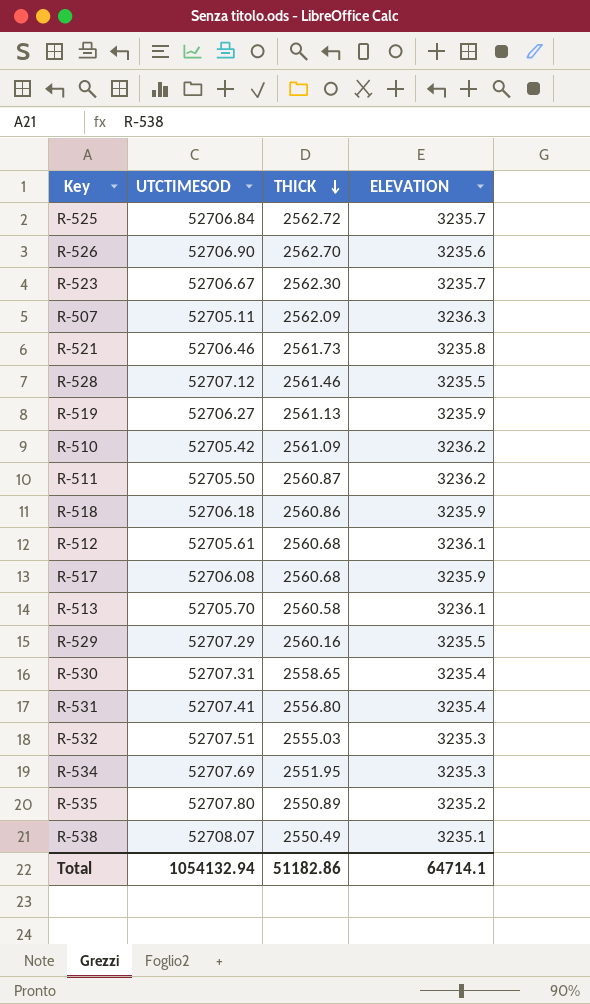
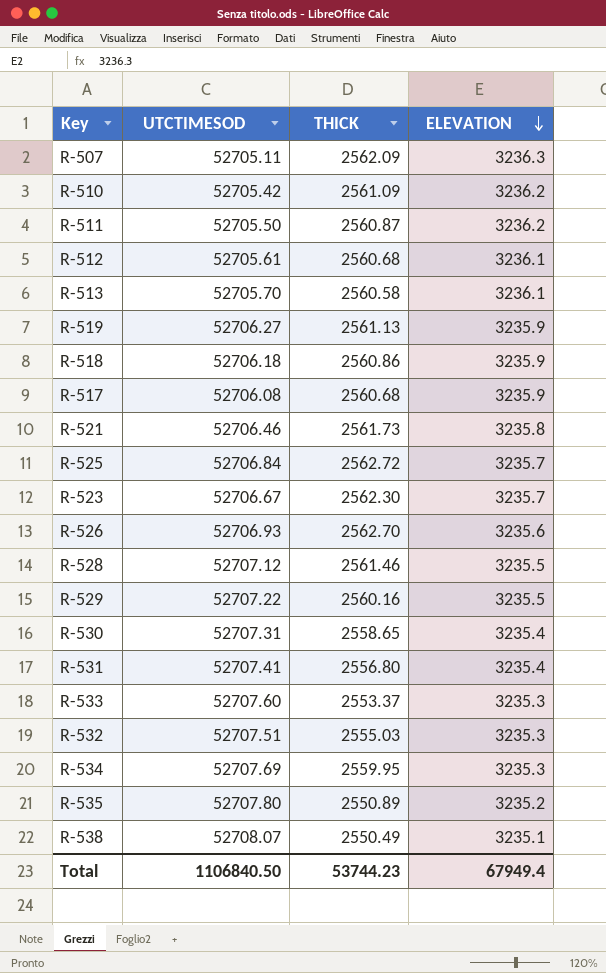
row order: THICK descending -> ELEVATION descending
R-526 | UTCTIMESOD: 52706.90 -> 52706.93
R-529 | UTCTIMESOD: 52707.29 -> 52707.22
row R-533: none -> 52707.60 | 2553.37 | 3235.3
R-534 | THICK: 2551.95 -> 2559.95
Total | UTCTIMESOD: 1054132.94 -> 1106840.50
Total | THICK: 51182.86 -> 53744.23
Total | ELEVATION: 64714.1 -> 67949.4

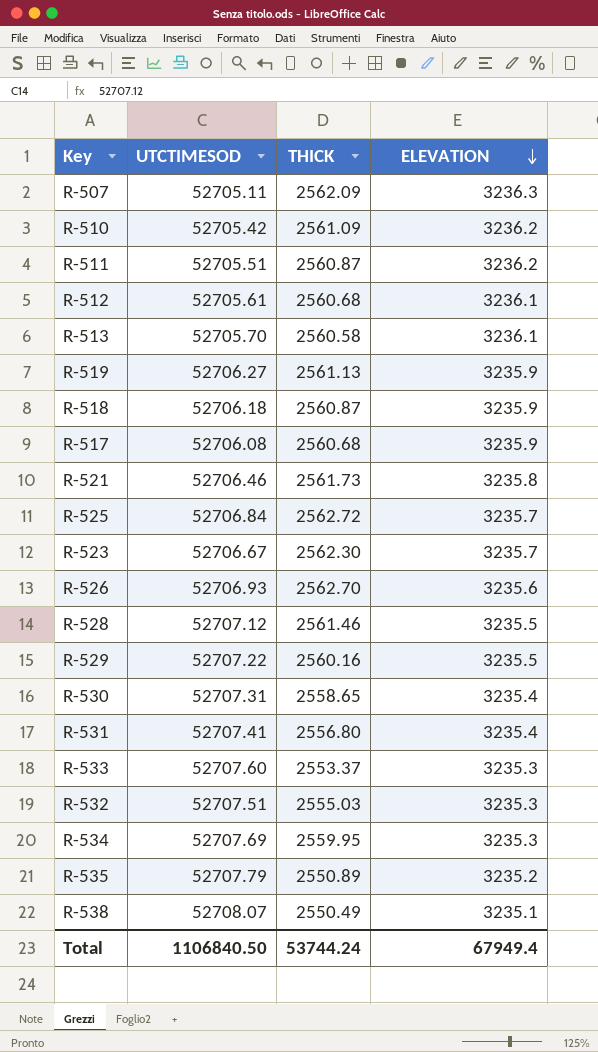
R-511 | UTCTIMESOD: 52705.50 -> 52705.51
R-518 | THICK: 2560.86 -> 2560.87
R-535 | UTCTIMESOD: 52707.80 -> 52707.79
Total | THICK: 53744.23 -> 53744.24

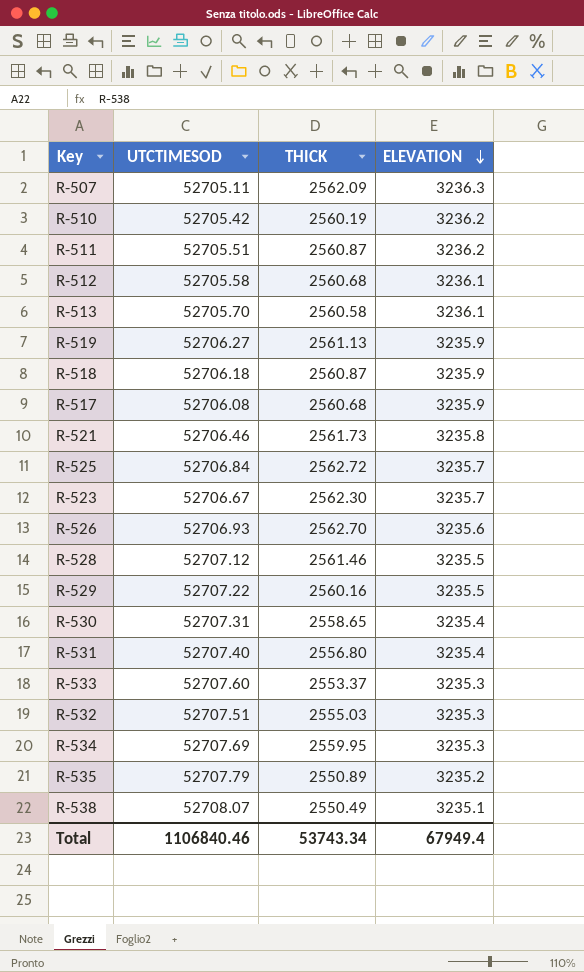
R-510 | THICK: 2561.09 -> 2560.19
R-512 | UTCTIMESOD: 52705.61 -> 52705.58
R-531 | UTCTIMESOD: 52707.41 -> 52707.40
Total | UTCTIMESOD: 1106840.50 -> 1106840.46
Total | THICK: 53744.24 -> 53743.34

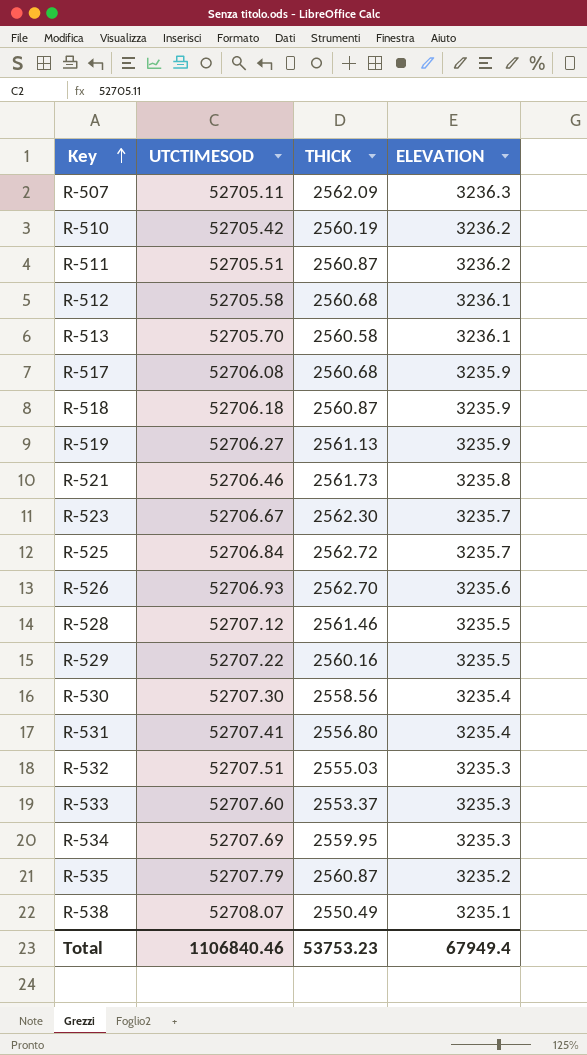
row order: ELEVATION descending -> Key ascending
R-530 | UTCTIMESOD: 52707.31 -> 52707.30
R-530 | THICK: 2558.65 -> 2558.56
R-531 | UTCTIMESOD: 52707.40 -> 52707.41
R-535 | THICK: 2550.89 -> 2560.87
Total | THICK: 53743.34 -> 53753.23

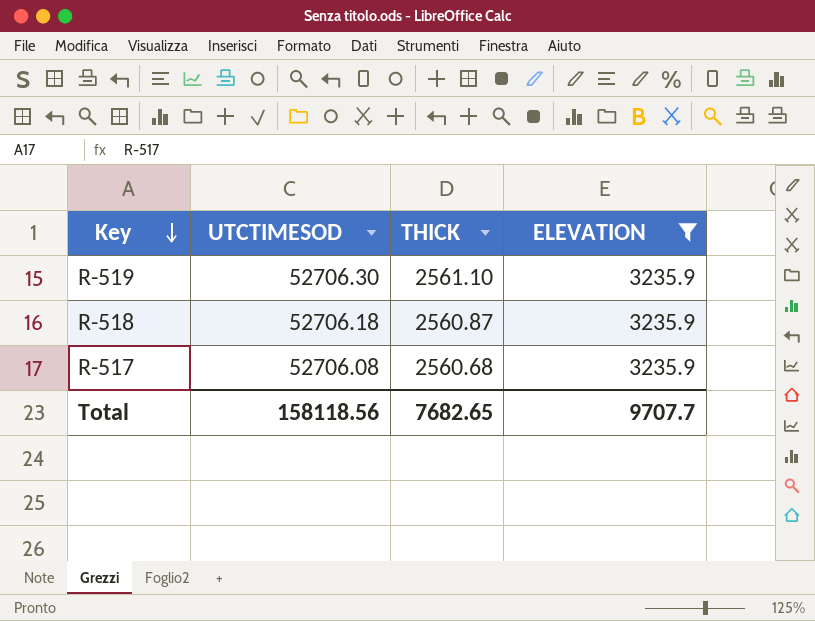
filter: none -> ELEVATION = 3235.9
row order: Key ascending -> Key descending
R-519 | UTCTIMESOD: 52706.27 -> 52706.30
R-519 | THICK: 2561.13 -> 2561.10
Total | UTCTIMESOD: 1106840.46 -> 158118.56
Total | THICK: 53753.23 -> 7682.65
Total | ELEVATION: 67949.4 -> 9707.7

